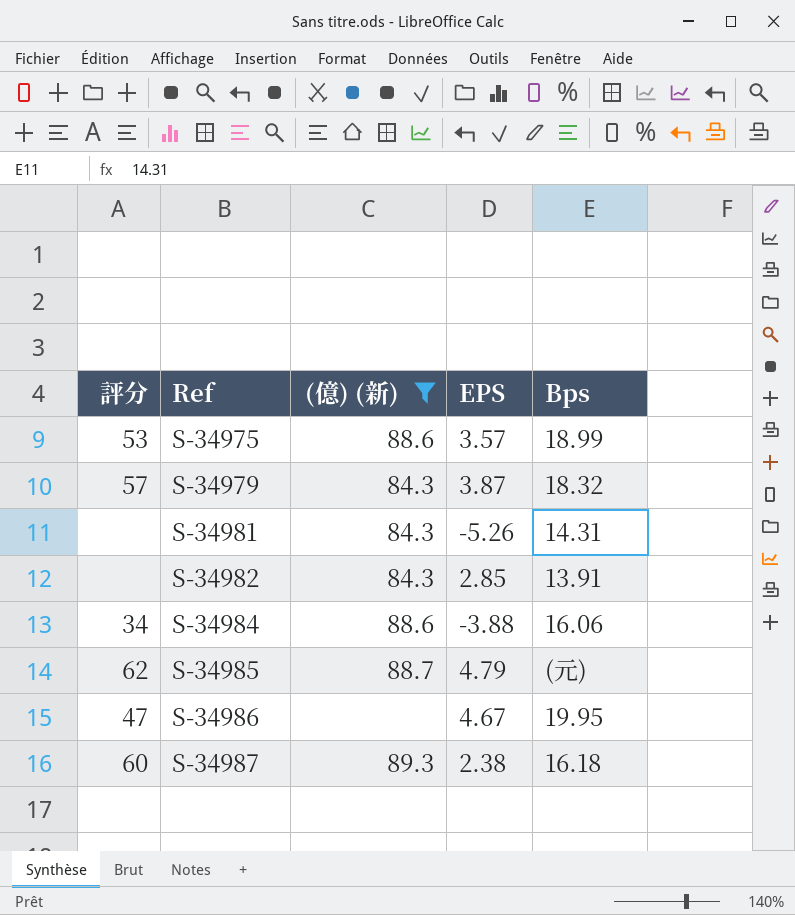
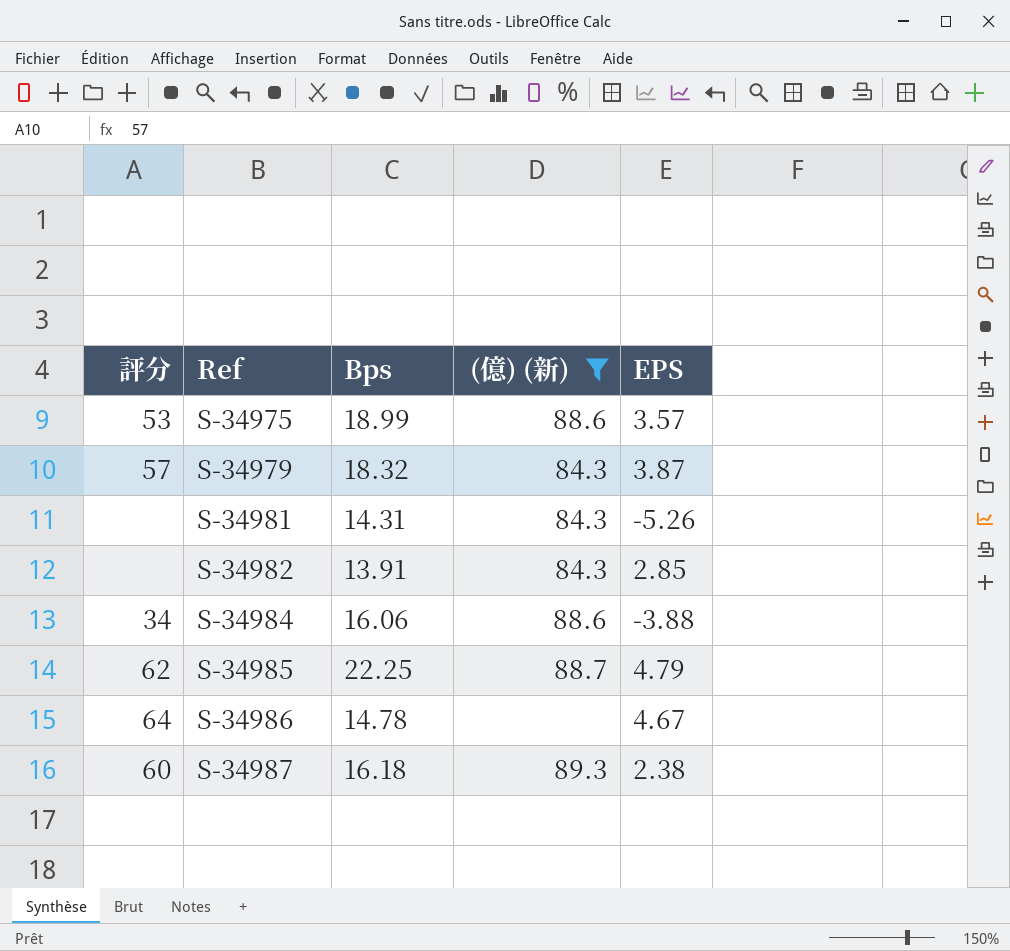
column Bps | position: 5 -> 3
S-34985 | Bps: (元) -> 22.25
S-34986 | 評分: 47 -> 64
S-34986 | Bps: 19.95 -> 14.78

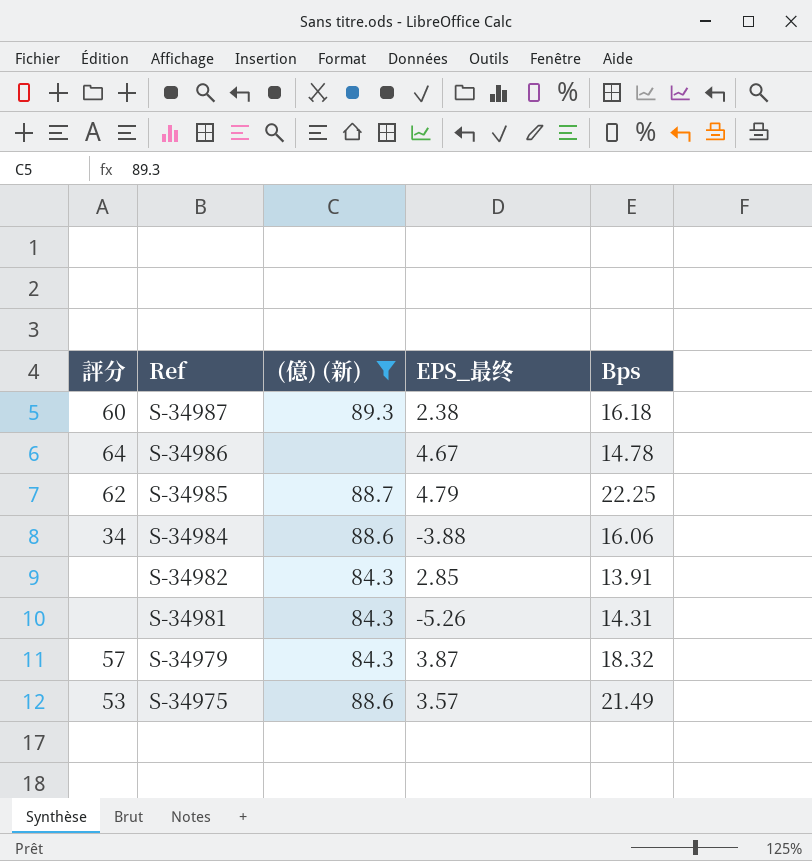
row order: Ref ascending -> Ref descending
column name: EPS -> EPS_最终
column Bps | position: 3 -> 5
S-34975 | Bps: 18.99 -> 21.49

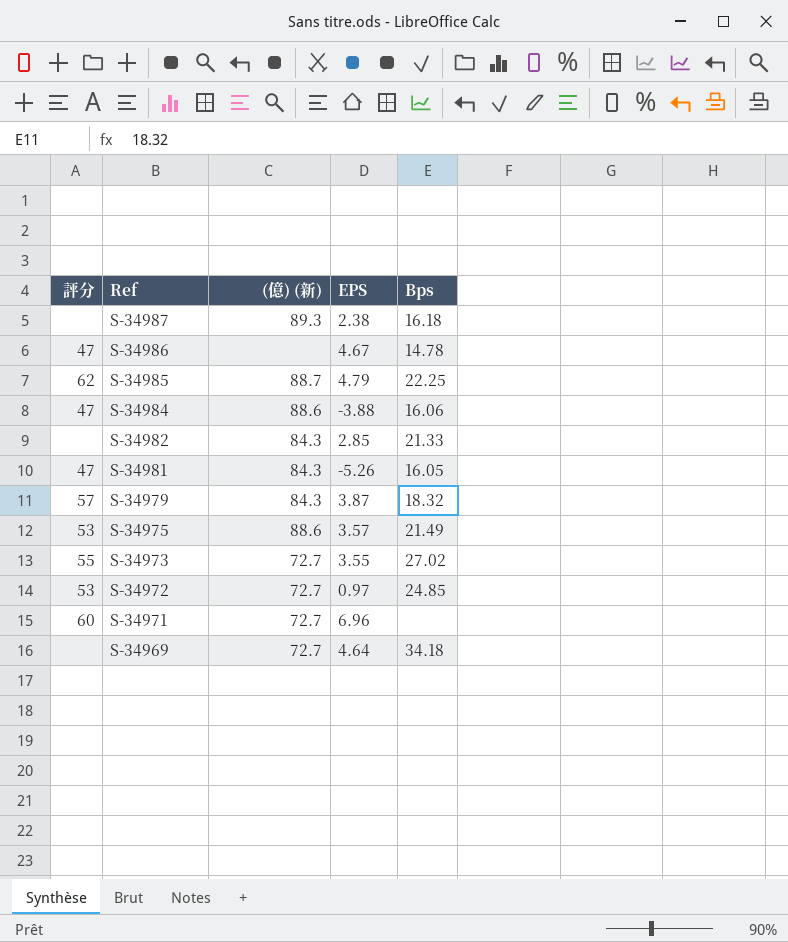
filter: (億) (新) != 72.7 -> none
column name: EPS_最终 -> EPS
S-34987 | 評分: 60 -> none
S-34986 | 評分: 64 -> 47
S-34984 | 評分: 34 -> 47
S-34982 | Bps: 13.91 -> 21.33
S-34981 | 評分: none -> 47
S-34981 | Bps: 14.31 -> 16.05

